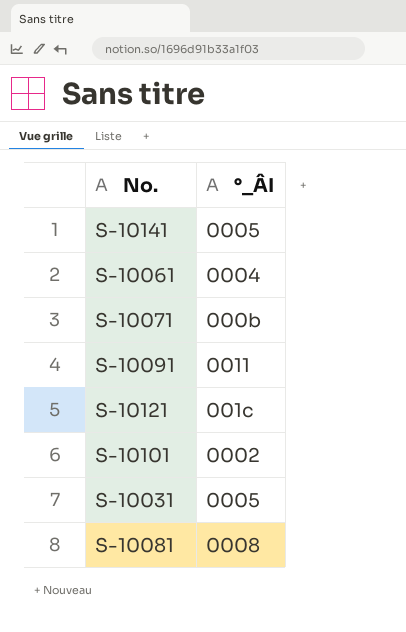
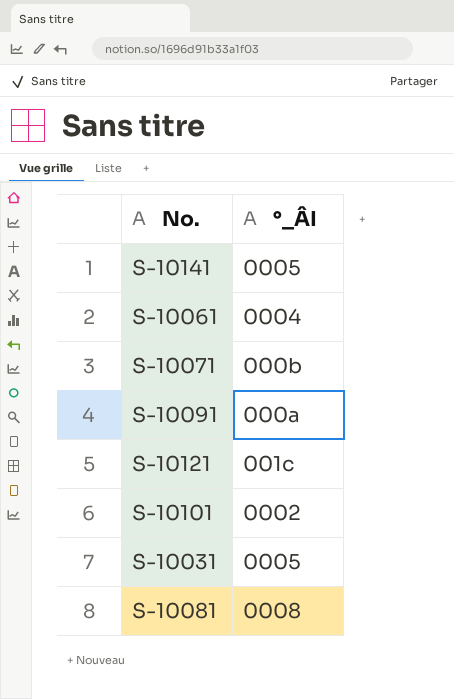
S-10091 | °_ÂI: 0011 -> 000a

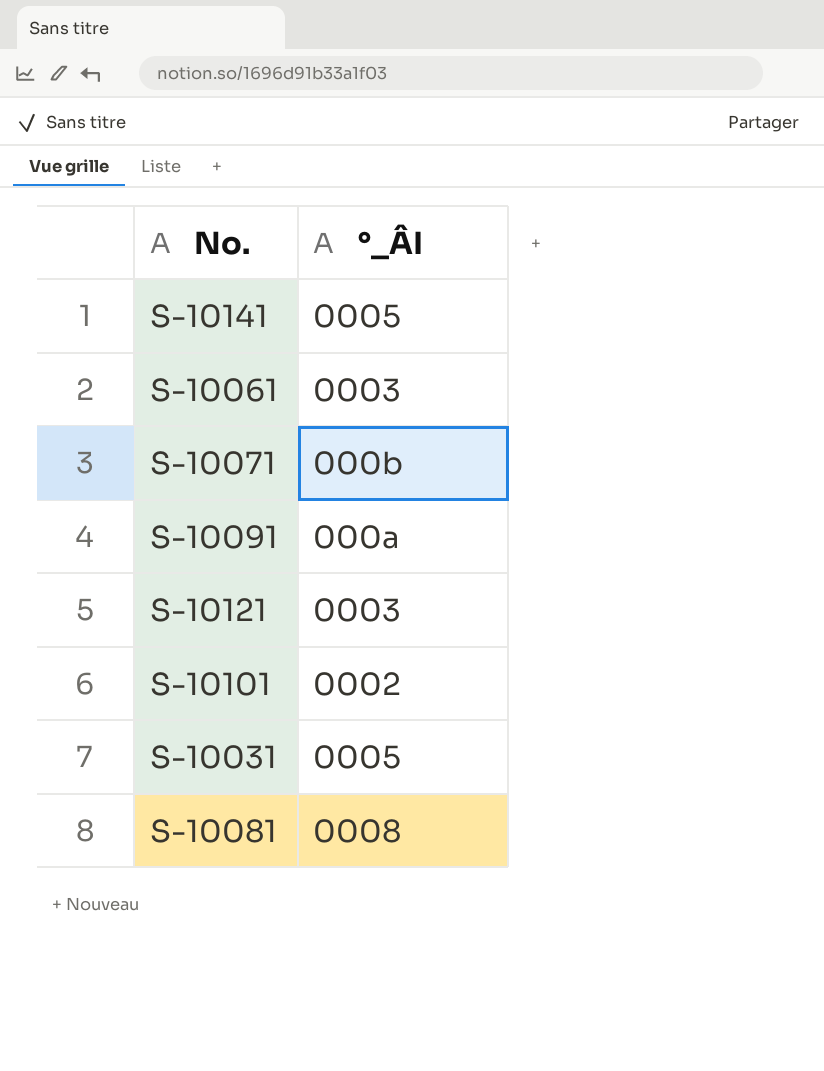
S-10061 | °_ÂI: 0004 -> 0003
S-10121 | °_ÂI: 001c -> 0003

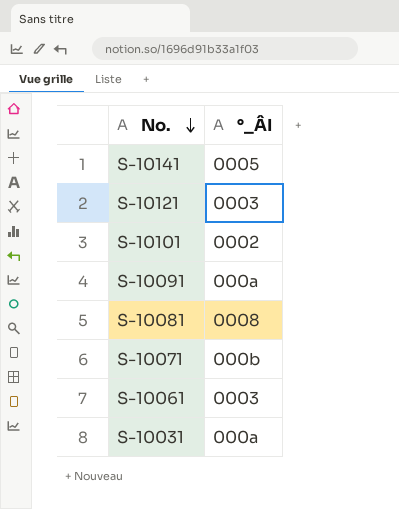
row order: none -> No. descending
S-10031 | °_ÂI: 0005 -> 000a

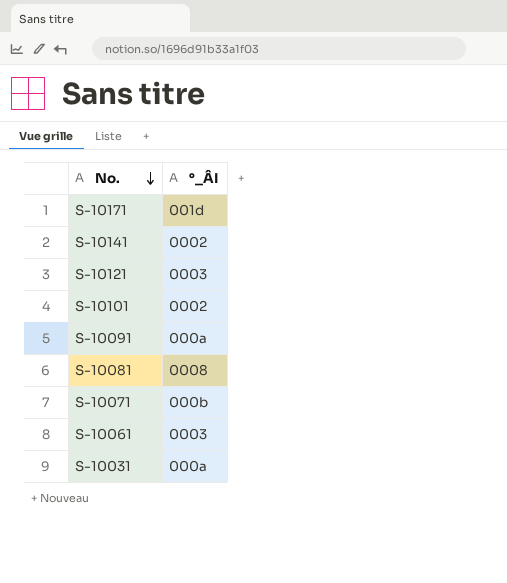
row S-10171: none -> 001d
S-10141 | °_ÂI: 0005 -> 0002

